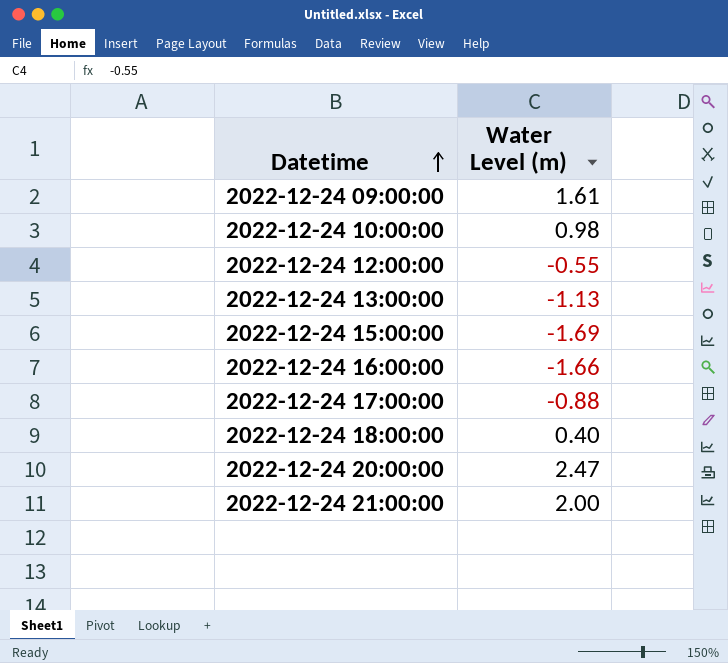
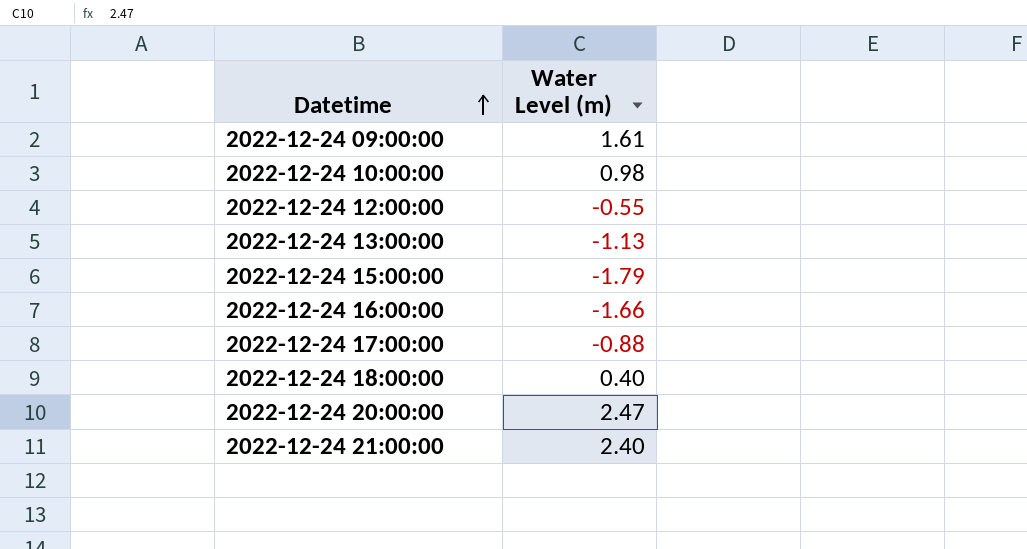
2022-12-24 15:00:00 | Water Level (m): -1.69 -> -1.79
2022-12-24 21:00:00 | Water Level (m): 2.00 -> 2.40

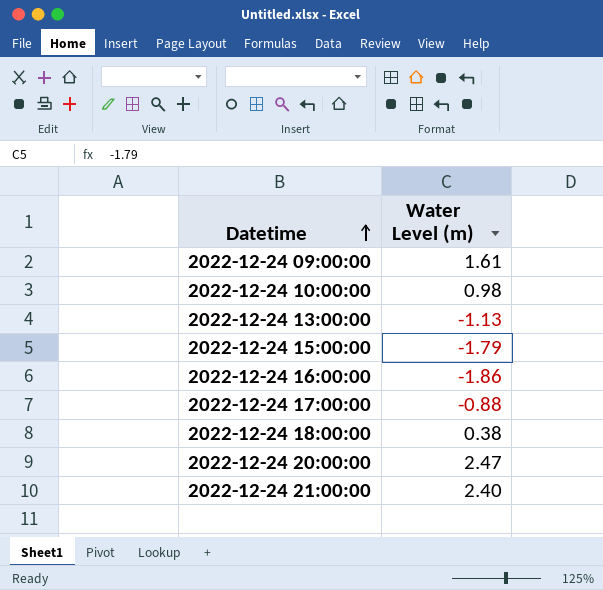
row 2022-12-24 12:00:00: -0.55 -> none
2022-12-24 16:00:00 | Water Level (m): -1.66 -> -1.86
2022-12-24 18:00:00 | Water Level (m): 0.40 -> 0.38

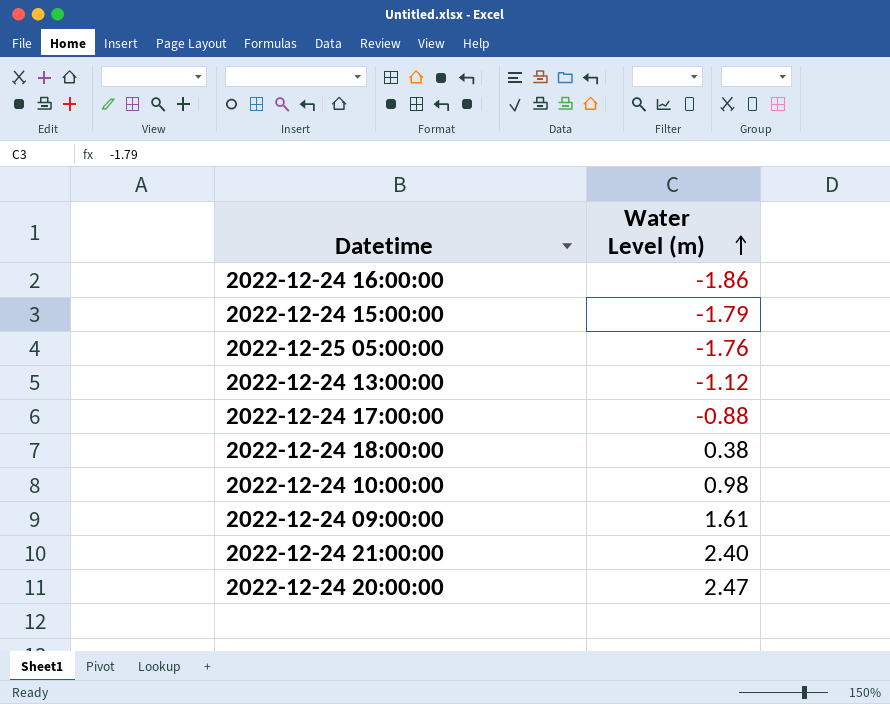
row order: Datetime ascending -> Water Level (m) ascending
row 2022-12-25 05:00:00: none -> -1.76
2022-12-24 13:00:00 | Water Level (m): -1.13 -> -1.12

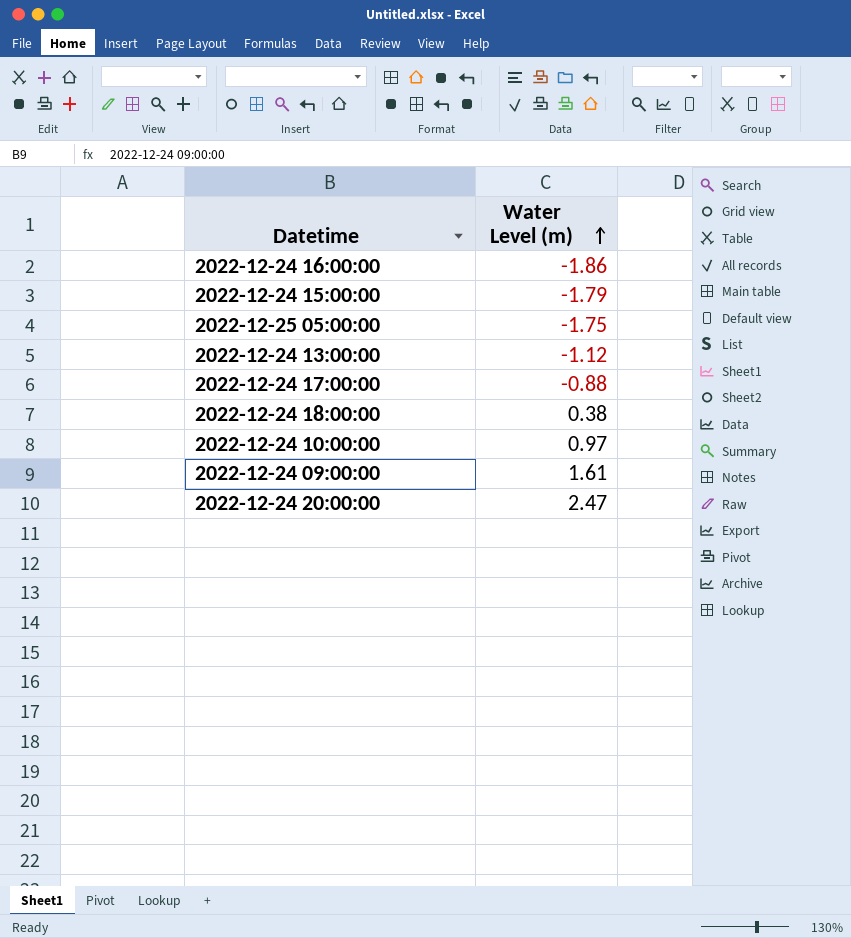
row 2022-12-24 21:00:00: 2.40 -> none
2022-12-25 05:00:00 | Water Level (m): -1.76 -> -1.75
2022-12-24 10:00:00 | Water Level (m): 0.98 -> 0.97

